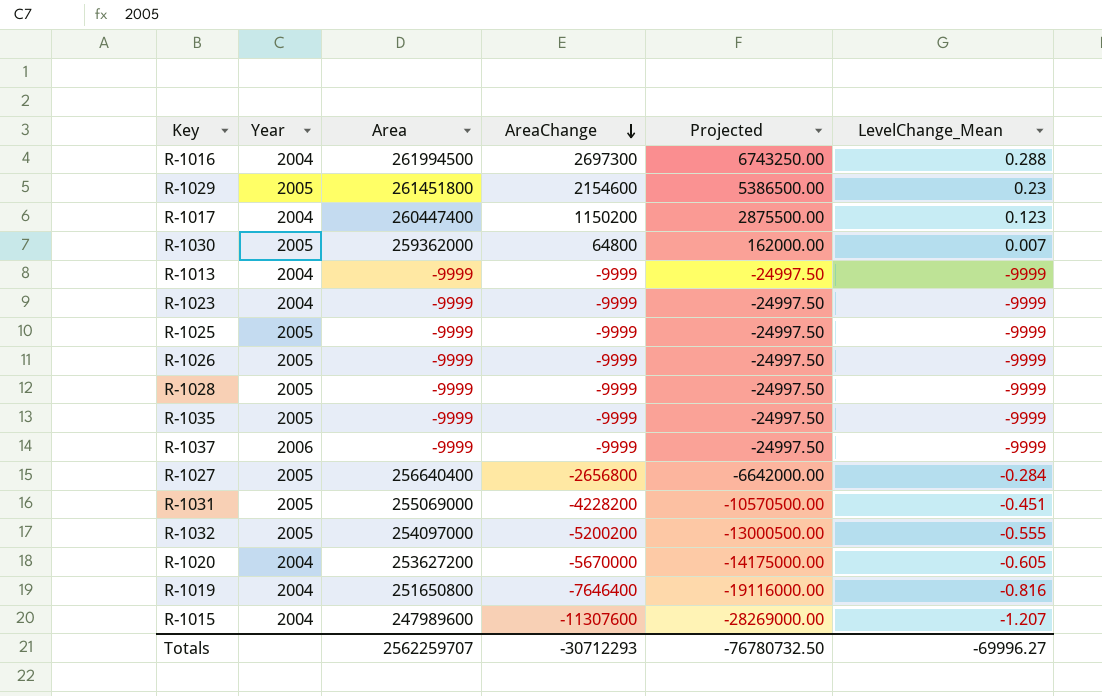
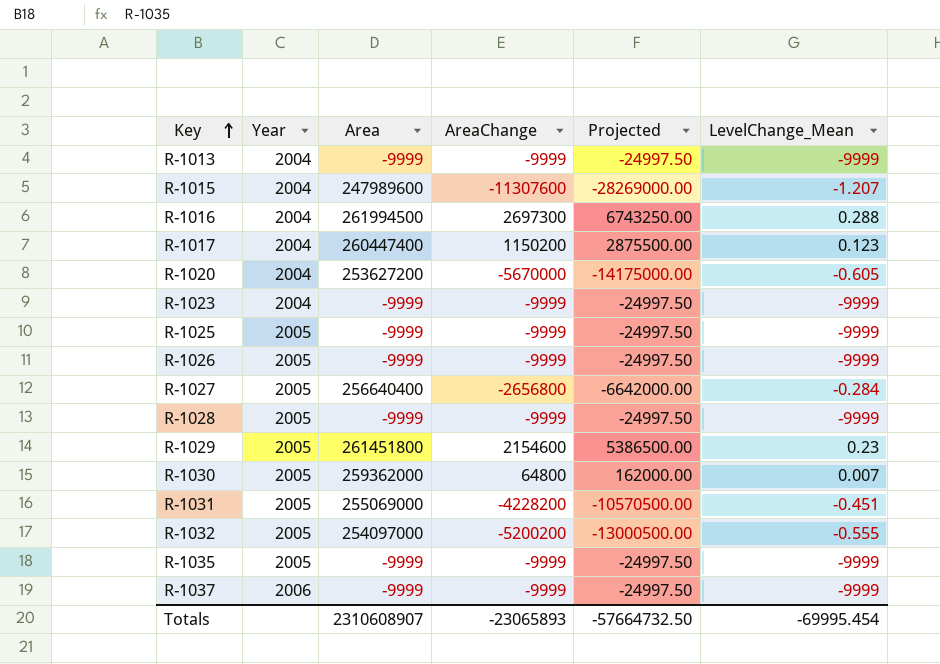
row order: AreaChange descending -> Key ascending
row R-1019: 2004 | 251650800 | -7646400 | -19116000.00 | -0.816 -> none
Totals | Area: 2562259707 -> 2310608907
Totals | AreaChange: -30712293 -> -23065893
Totals | Projected: -76780732.50 -> -57664732.50
Totals | LevelChange_Mean: -69996.27 -> -69995.454

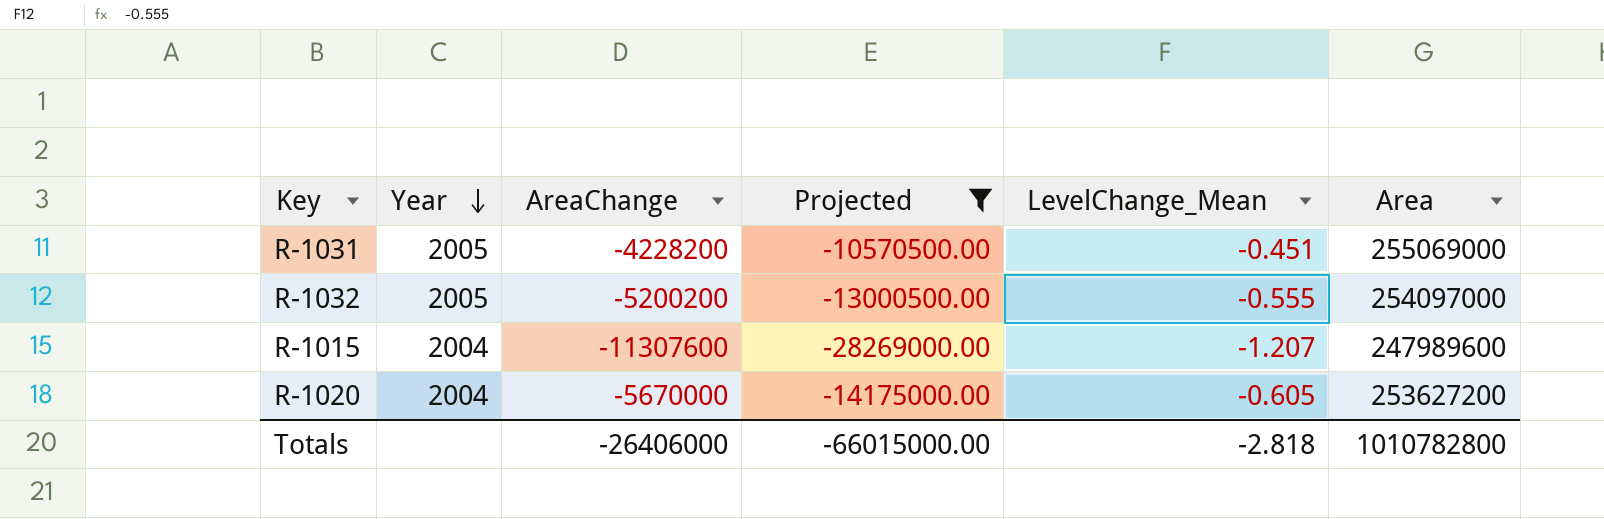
filter: none -> Projected <= -10570500.00
row order: Key ascending -> Year descending
column Area | position: 3 -> 6
Totals | AreaChange: -23065893 -> -26406000
Totals | Projected: -57664732.50 -> -66015000.00
Totals | LevelChange_Mean: -69995.454 -> -2.818
Totals | Area: 2310608907 -> 1010782800

